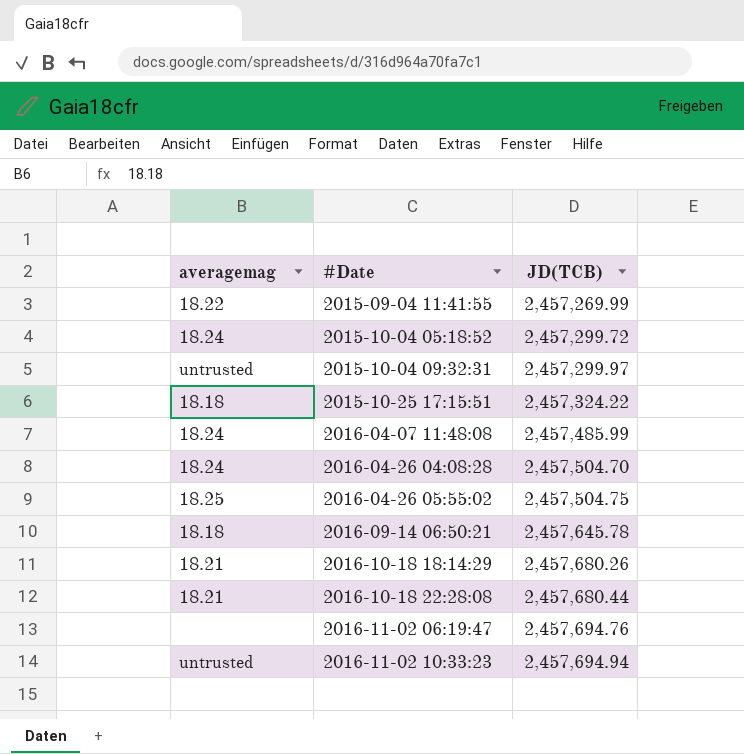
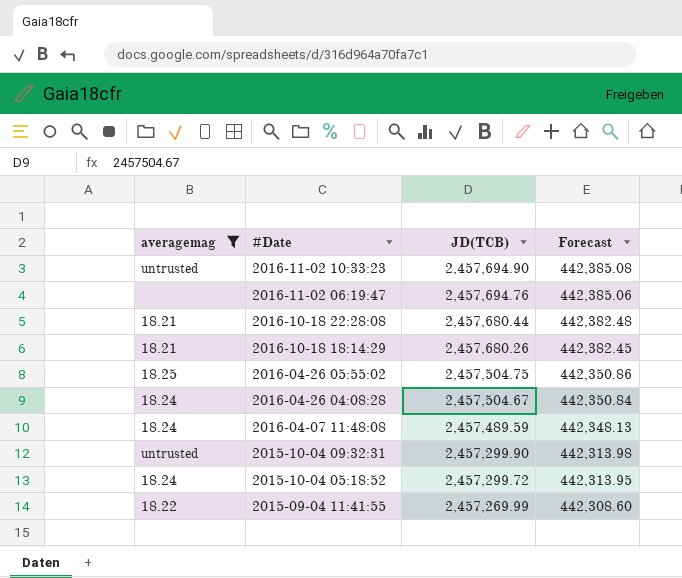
filter: none -> averagemag != 18.18
row order: #Date ascending -> #Date descending
column Forecast | formula: none -> [JD(TCB)] * 0.18
2016-11-02 10:33:23 | JD(TCB): 2,457,694.94 -> 2,457,694.90
2016-04-26 04:08:28 | JD(TCB): 2,457,504.70 -> 2,457,504.67
2016-04-07 11:48:08 | JD(TCB): 2,457,485.99 -> 2,457,489.59
2015-10-04 09:32:31 | JD(TCB): 2,457,299.97 -> 2,457,299.90

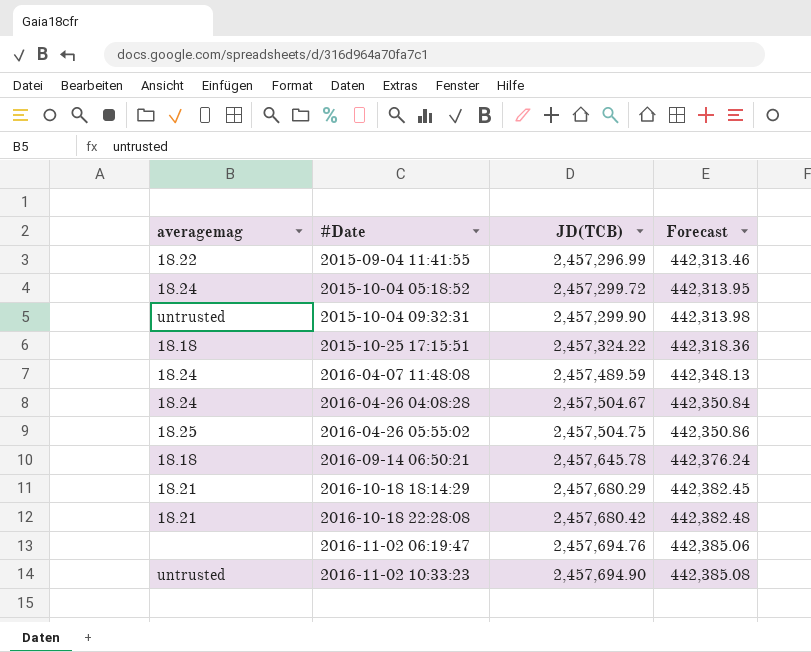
filter: averagemag != 18.18 -> none
row order: #Date descending -> #Date ascending
2015-09-04 11:41:55 | JD(TCB): 2,457,269.99 -> 2,457,296.99
2015-09-04 11:41:55 | Forecast: 442,308.60 -> 442,313.46
2016-10-18 18:14:29 | JD(TCB): 2,457,680.26 -> 2,457,680.29
2016-10-18 22:28:08 | JD(TCB): 2,457,680.44 -> 2,457,680.42

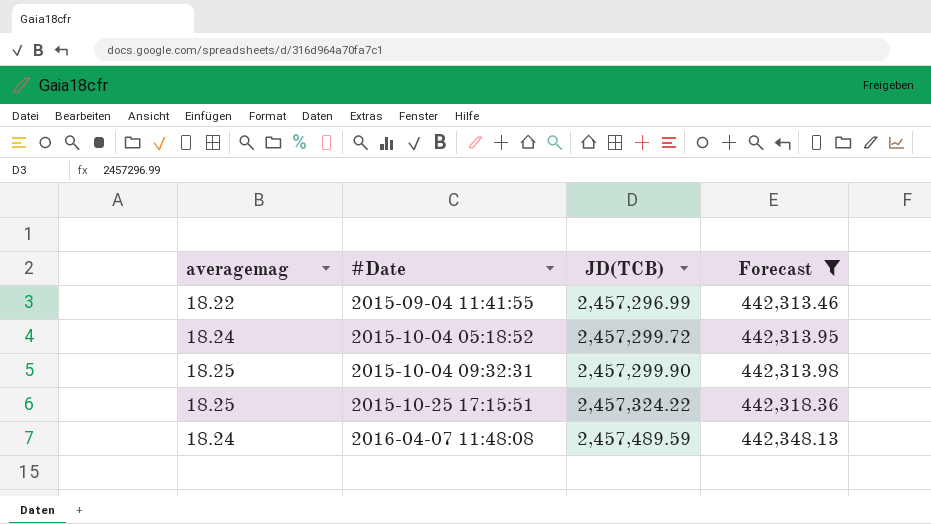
filter: none -> Forecast <= 442,348.13
2015-10-04 09:32:31 | averagemag: untrusted -> 18.25
2015-10-25 17:15:51 | averagemag: 18.18 -> 18.25

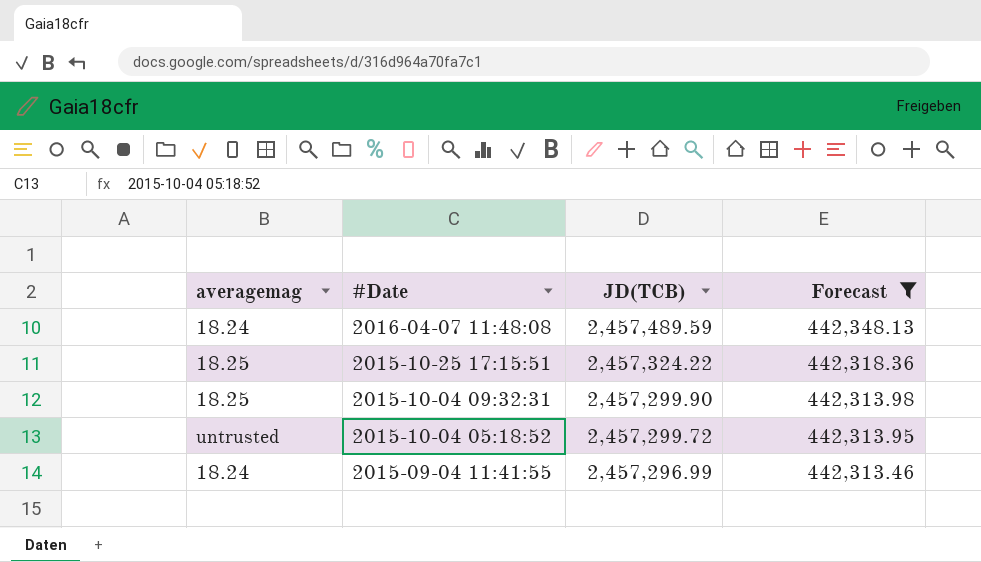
row order: #Date ascending -> #Date descending
2015-10-04 05:18:52 | averagemag: 18.24 -> untrusted
2015-09-04 11:41:55 | averagemag: 18.22 -> 18.24

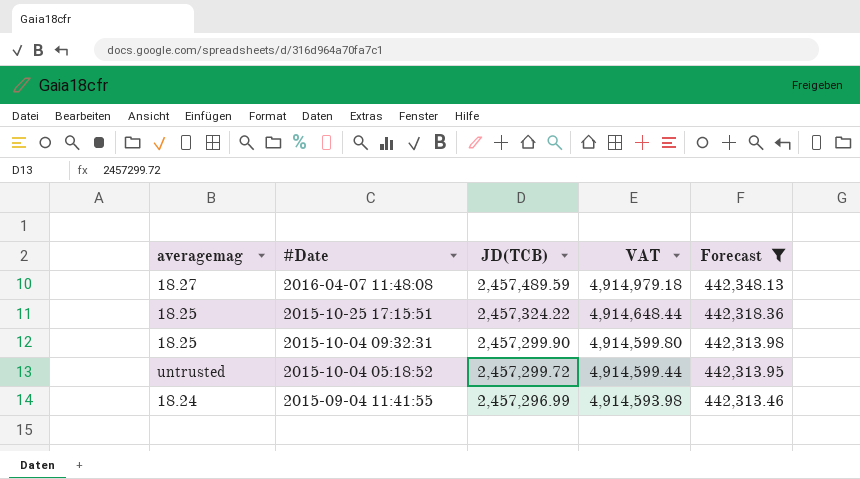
column VAT | formula: none -> [JD(TCB)] * 2
2016-04-07 11:48:08 | averagemag: 18.24 -> 18.27

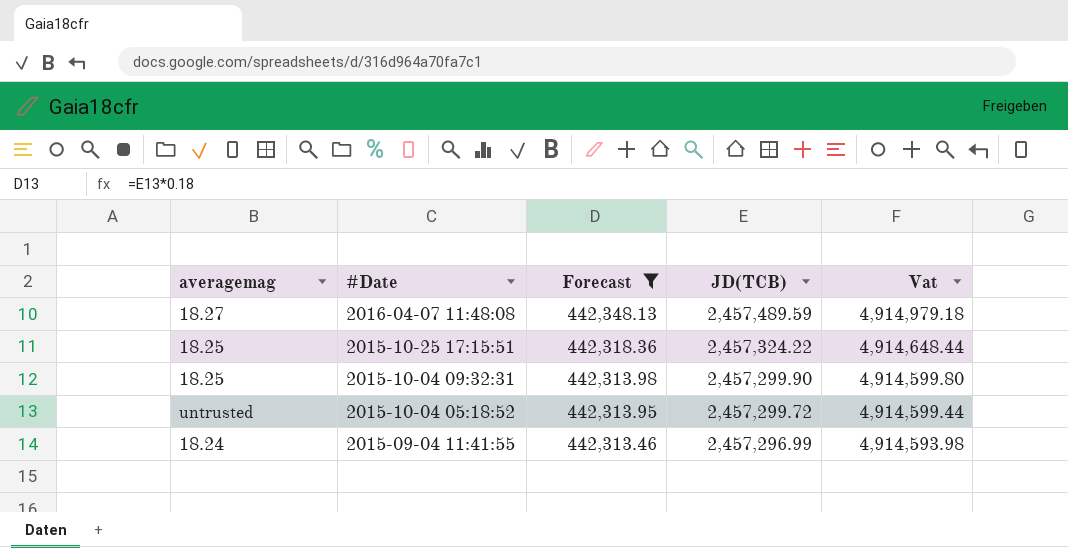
column Forecast | position: 5 -> 3
column name: VAT -> Vat

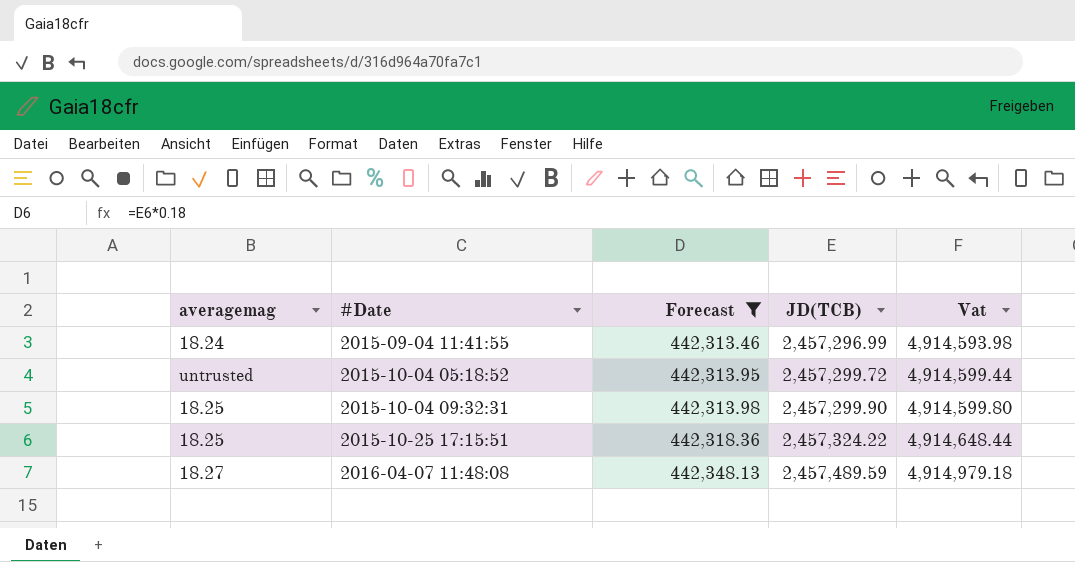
row order: #Date descending -> #Date ascending

